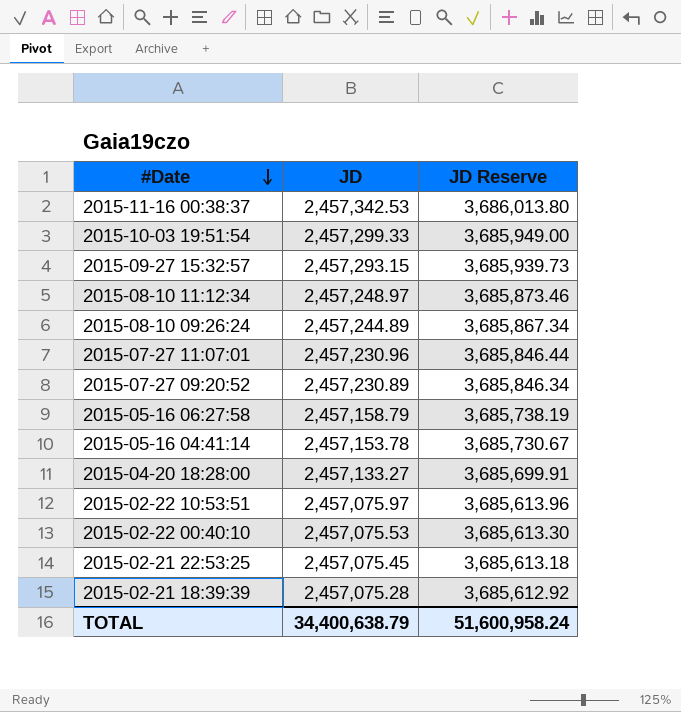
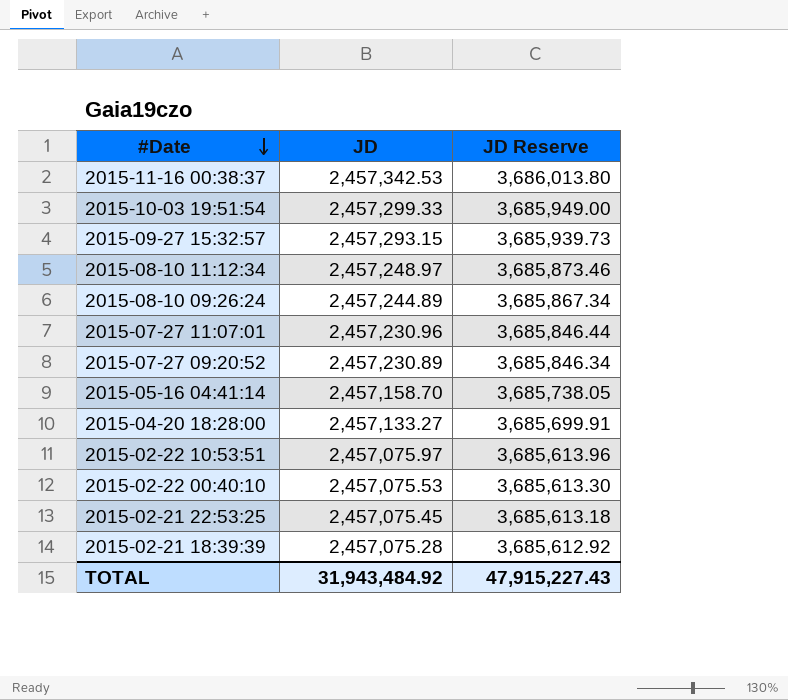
row 2015-05-16 06:27:58: 2,457,158.79 | 3,685,738.19 -> none
2015-05-16 04:41:14 | JD: 2,457,153.78 -> 2,457,158.70
2015-05-16 04:41:14 | JD Reserve: 3,685,730.67 -> 3,685,738.05
TOTAL | JD: 34,400,638.79 -> 31,943,484.92
TOTAL | JD Reserve: 51,600,958.24 -> 47,915,227.43

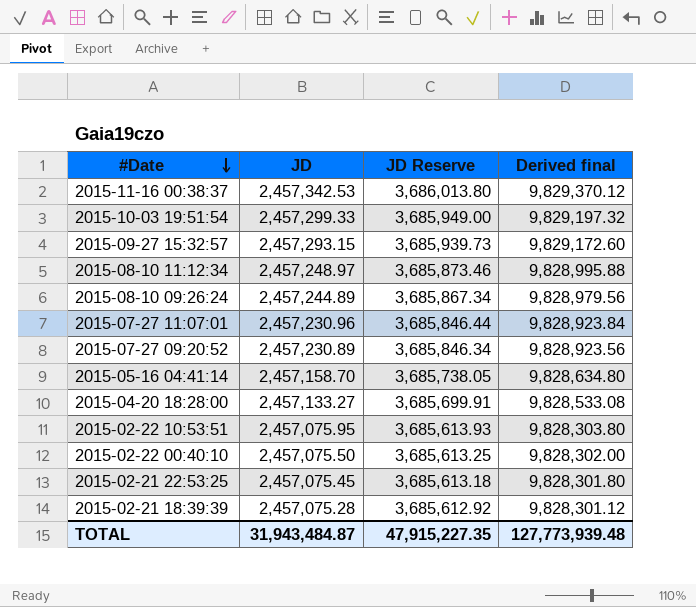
column Derived final | formula: none -> [JD] * 4
2015-02-22 10:53:51 | JD: 2,457,075.97 -> 2,457,075.95
2015-02-22 10:53:51 | JD Reserve: 3,685,613.96 -> 3,685,613.93
2015-02-22 00:40:10 | JD: 2,457,075.53 -> 2,457,075.50
2015-02-22 00:40:10 | JD Reserve: 3,685,613.30 -> 3,685,613.25
TOTAL | JD: 31,943,484.92 -> 31,943,484.87
TOTAL | JD Reserve: 47,915,227.43 -> 47,915,227.35

